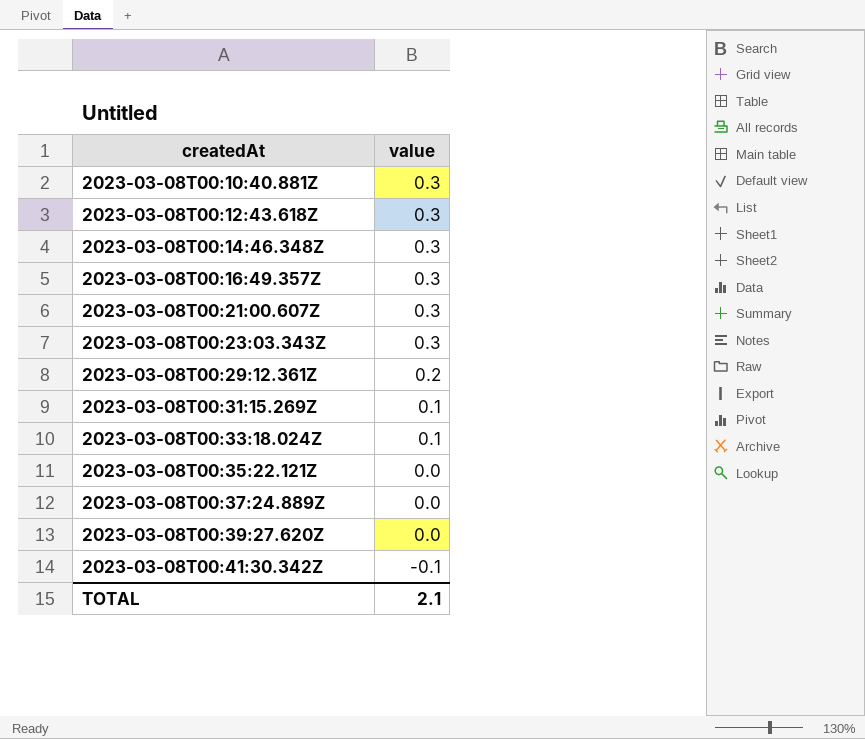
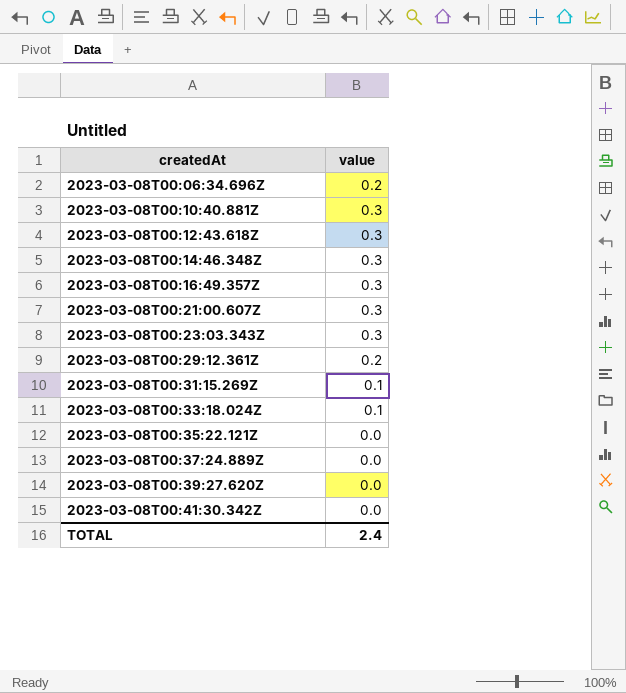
row 2023-03-08T00:06:34.696Z: none -> 0.2
2023-03-08T00:41:30.342Z | value: -0.1 -> 0.0
TOTAL | value: 2.1 -> 2.4

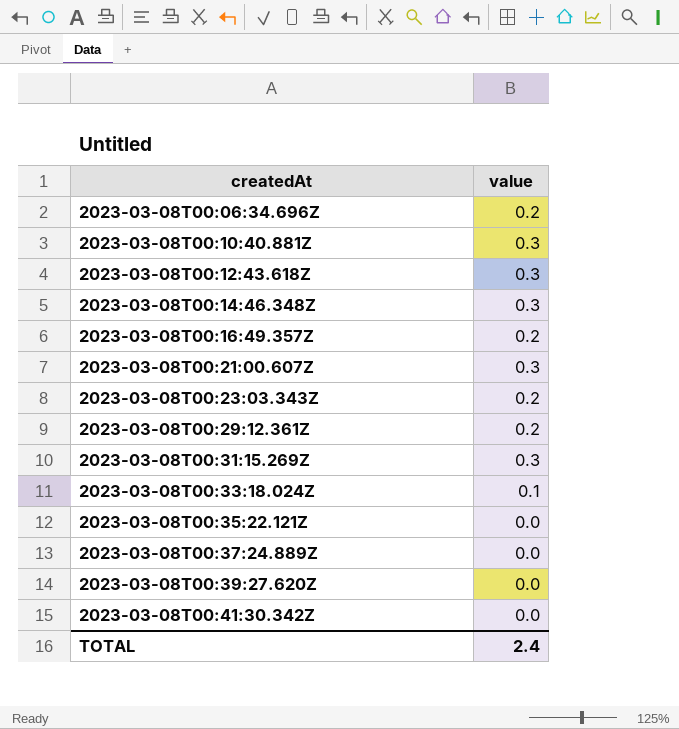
2023-03-08T00:16:49.357Z | value: 0.3 -> 0.2
2023-03-08T00:23:03.343Z | value: 0.3 -> 0.2
2023-03-08T00:31:15.269Z | value: 0.1 -> 0.3

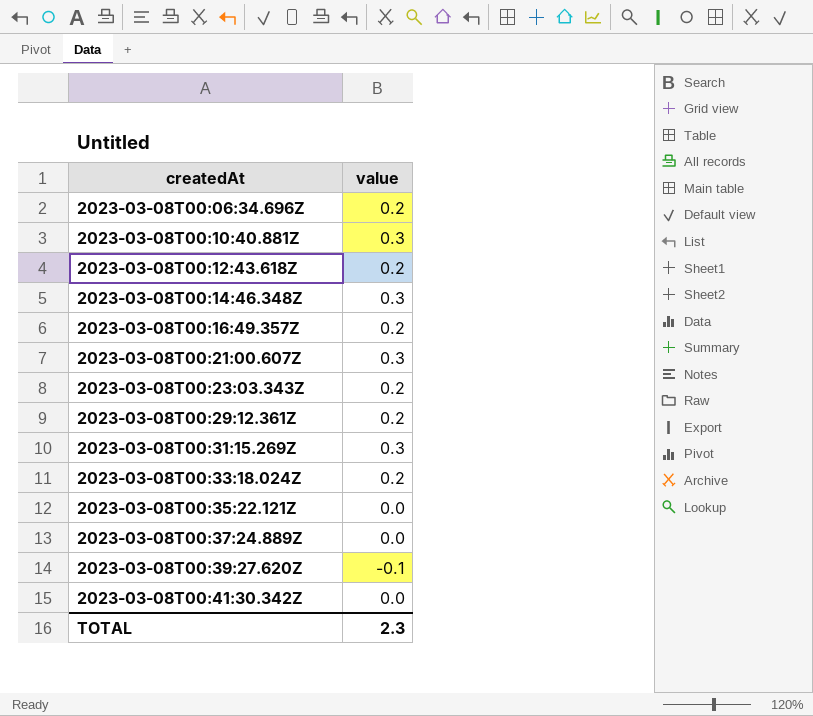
2023-03-08T00:12:43.618Z | value: 0.3 -> 0.2
2023-03-08T00:33:18.024Z | value: 0.1 -> 0.2
2023-03-08T00:39:27.620Z | value: 0.0 -> -0.1
TOTAL | value: 2.4 -> 2.3

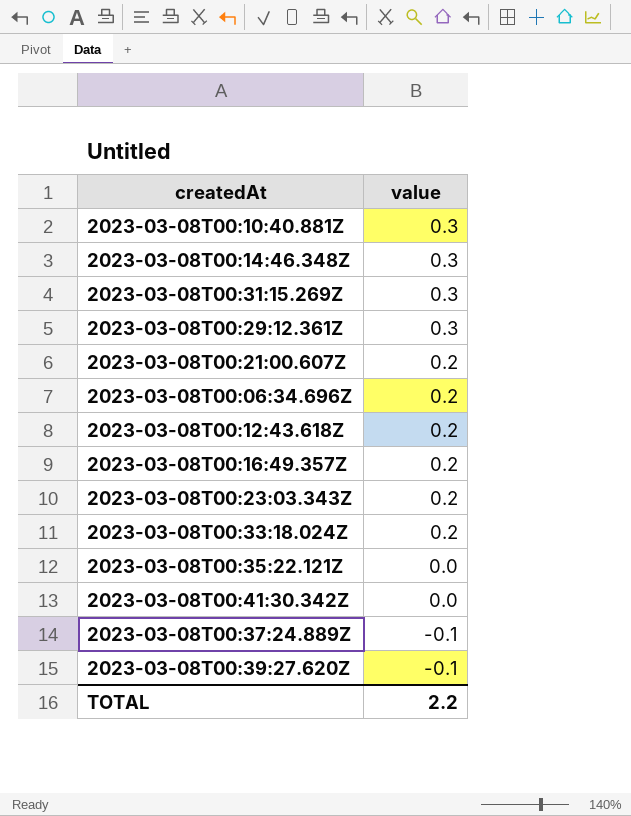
row order: createdAt ascending -> value descending
2023-03-08T00:29:12.361Z | value: 0.2 -> 0.3
2023-03-08T00:21:00.607Z | value: 0.3 -> 0.2
2023-03-08T00:37:24.889Z | value: 0.0 -> -0.1
TOTAL | value: 2.3 -> 2.2

